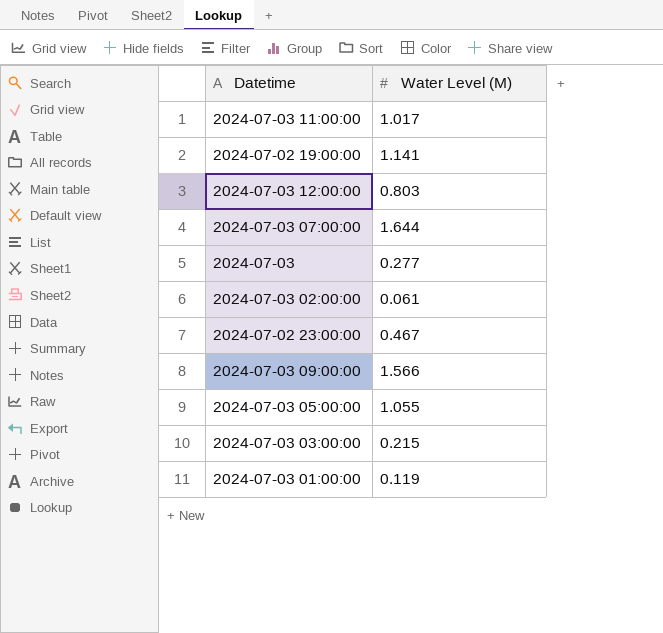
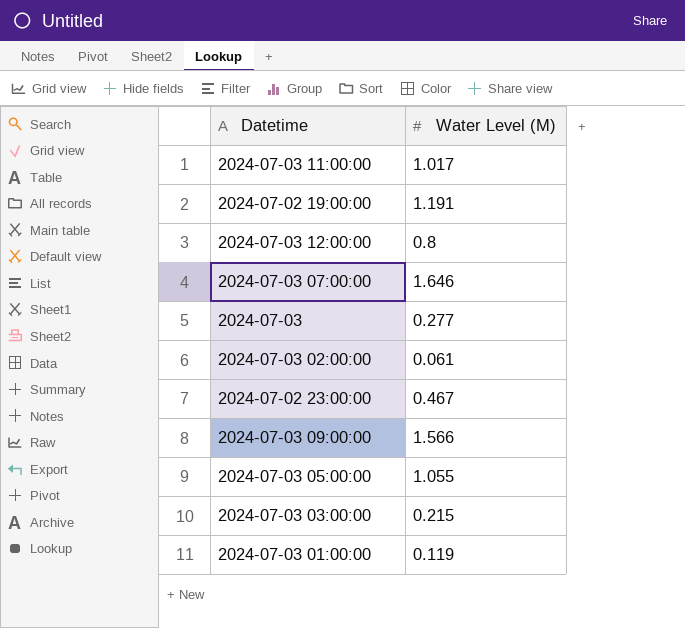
2024-07-02 19:00:00 | Water Level (M): 1.141 -> 1.191
2024-07-03 12:00:00 | Water Level (M): 0.803 -> 0.8
2024-07-03 07:00:00 | Water Level (M): 1.644 -> 1.646

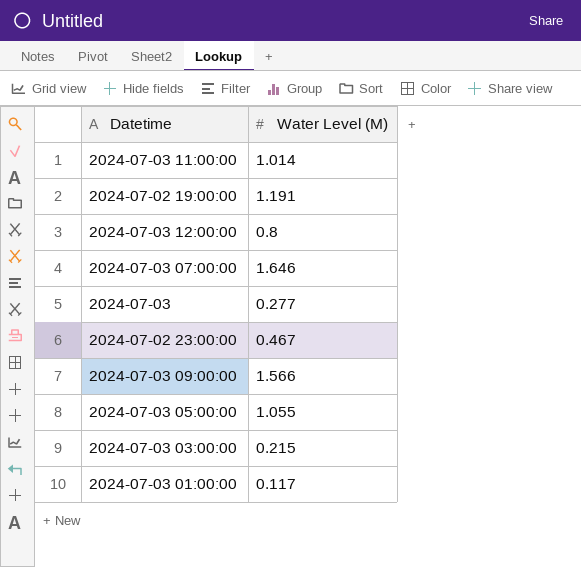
row 2024-07-03 02:00:00: 0.061 -> none
2024-07-03 11:00:00 | Water Level (M): 1.017 -> 1.014
2024-07-03 01:00:00 | Water Level (M): 0.119 -> 0.117

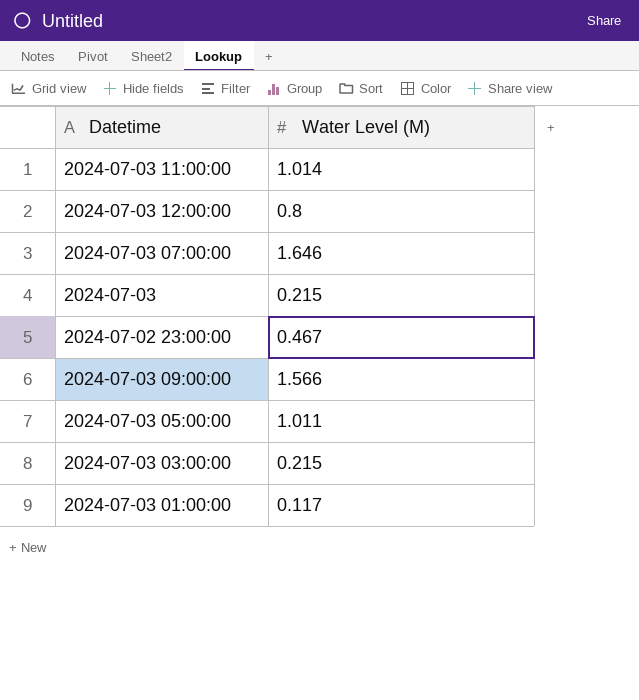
row 2024-07-02 19:00:00: 1.191 -> none
2024-07-03 | Water Level (M): 0.277 -> 0.215
2024-07-03 05:00:00 | Water Level (M): 1.055 -> 1.011

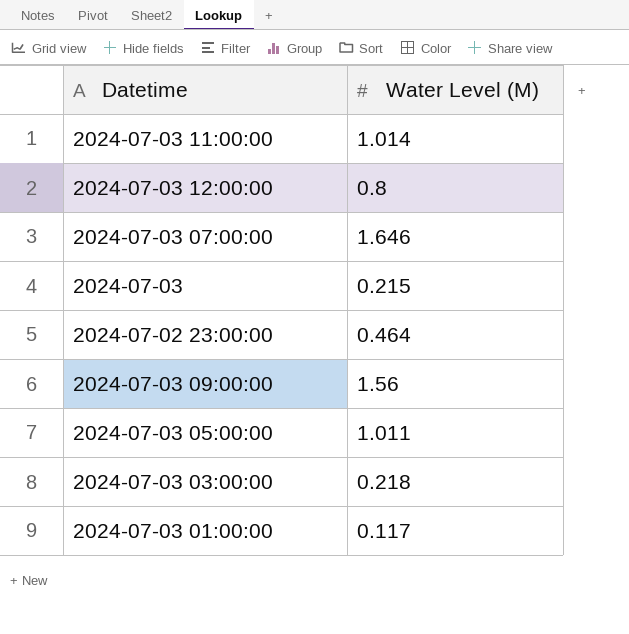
2024-07-02 23:00:00 | Water Level (M): 0.467 -> 0.464
2024-07-03 09:00:00 | Water Level (M): 1.566 -> 1.56
2024-07-03 03:00:00 | Water Level (M): 0.215 -> 0.218

